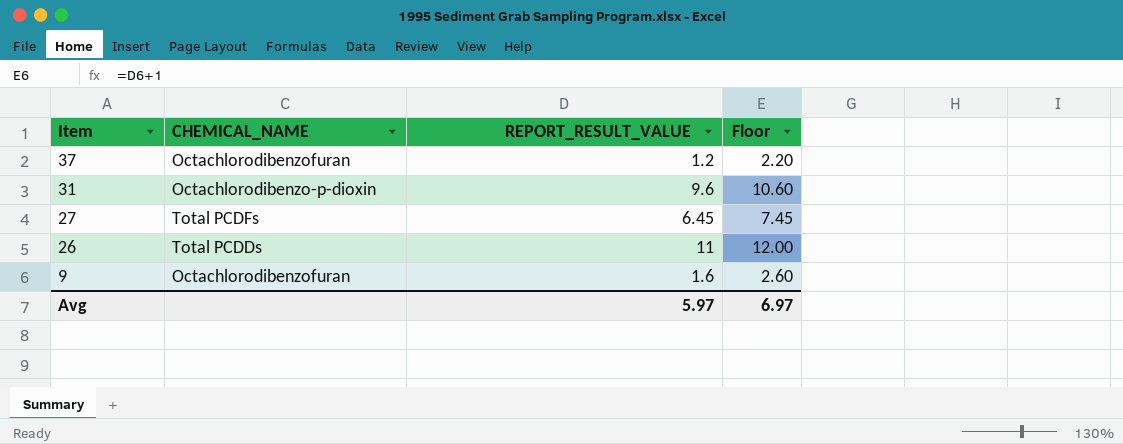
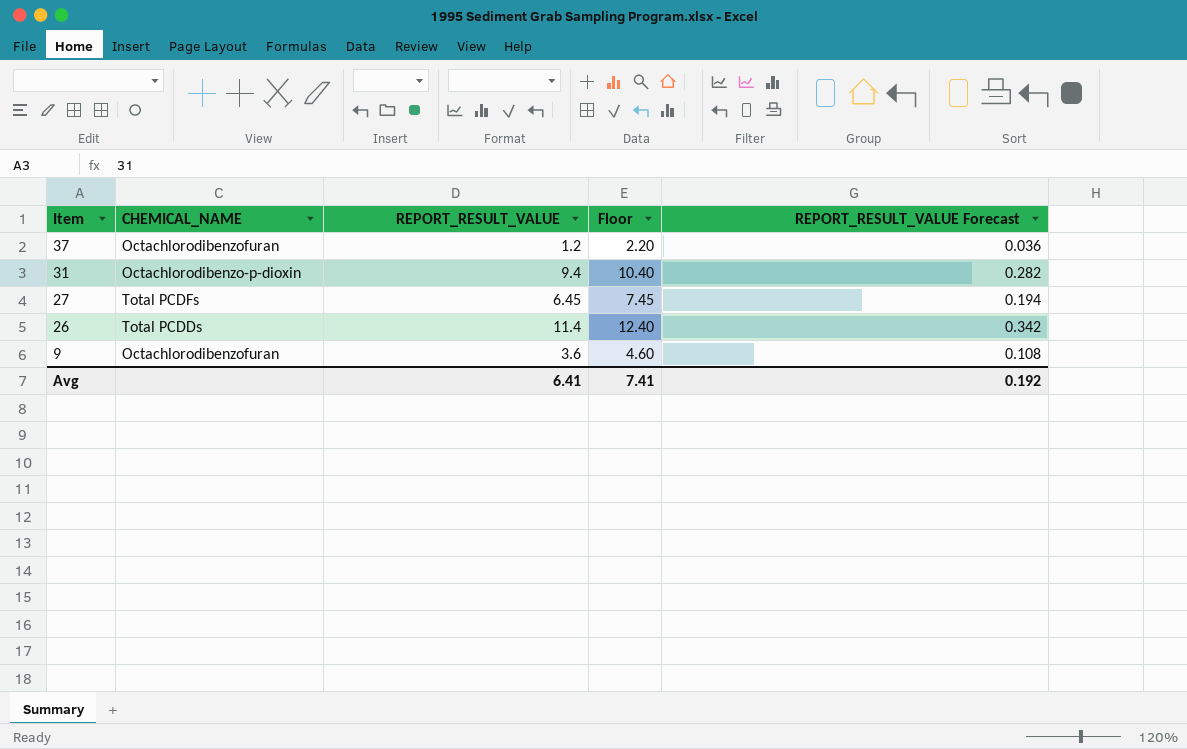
column REPORT_RESULT_VALUE Forecast | formula: none -> [REPORT_RESULT_VALUE] * 0.03
31 | REPORT_RESULT_VALUE: 9.6 -> 9.4
31 | Floor: 10.60 -> 10.40
26 | REPORT_RESULT_VALUE: 11 -> 11.4
26 | Floor: 12.00 -> 12.40
9 | REPORT_RESULT_VALUE: 1.6 -> 3.6
9 | Floor: 2.60 -> 4.60
Avg | REPORT_RESULT_VALUE: 5.97 -> 6.41
Avg | Floor: 6.97 -> 7.41

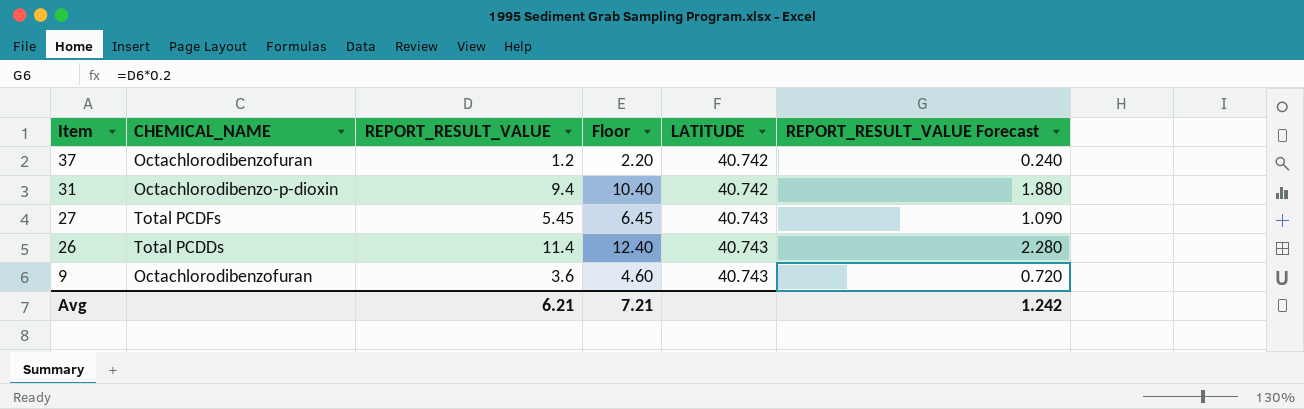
column LATITUDE | position: none -> 5
column REPORT_RESULT_VALUE Forecast | formula: [REPORT_RESULT_VALUE] * 0.03 -> [REPORT_RESULT_VALUE] * 0.2
27 | REPORT_RESULT_VALUE: 6.45 -> 5.45
27 | Floor: 7.45 -> 6.45
Avg | REPORT_RESULT_VALUE: 6.41 -> 6.21
Avg | Floor: 7.41 -> 7.21
Avg | REPORT_RESULT_VALUE Forecast: 0.192 -> 1.242

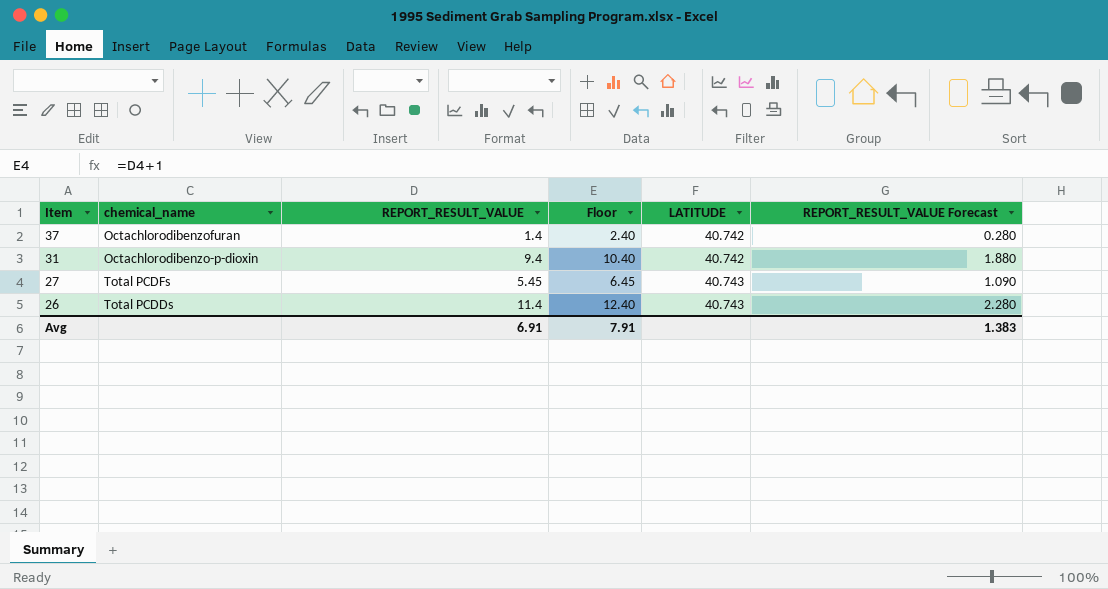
column name: CHEMICAL_NAME -> chemical_name
row 9: Octachlorodibenzofuran | 3.6 | 4.60 | 40.743 | 0.720 -> none
37 | REPORT_RESULT_VALUE: 1.2 -> 1.4
37 | Floor: 2.20 -> 2.40
37 | REPORT_RESULT_VALUE Forecast: 0.240 -> 0.280
Avg | REPORT_RESULT_VALUE: 6.21 -> 6.91
Avg | Floor: 7.21 -> 7.91
Avg | REPORT_RESULT_VALUE Forecast: 1.242 -> 1.383

